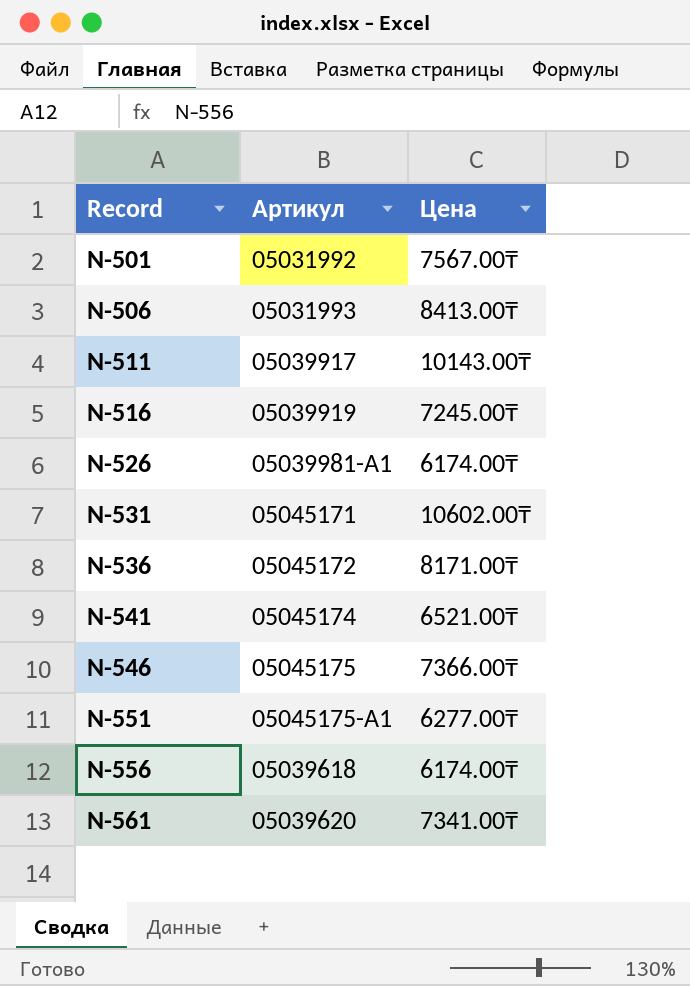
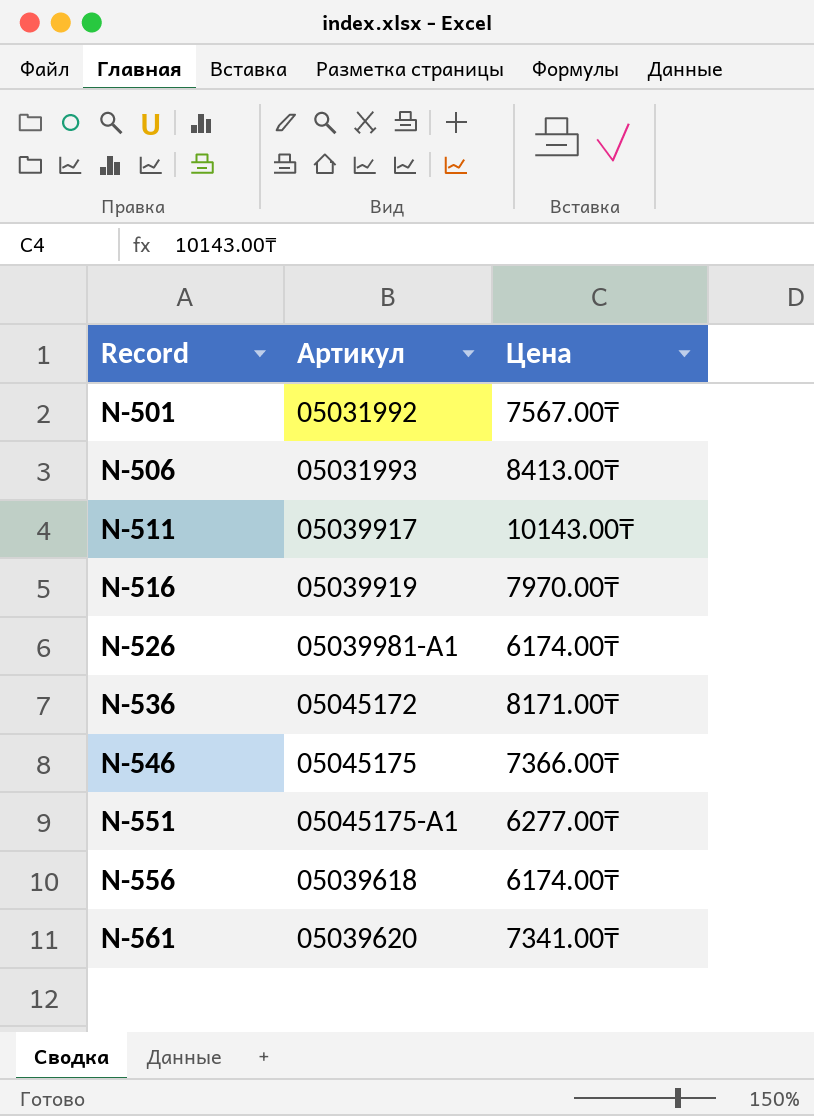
row N-531: 05045171 | 10602.00₸ -> none
row N-541: 05045174 | 6521.00₸ -> none
N-516 | Цена: 7245.00₸ -> 7970.00₸

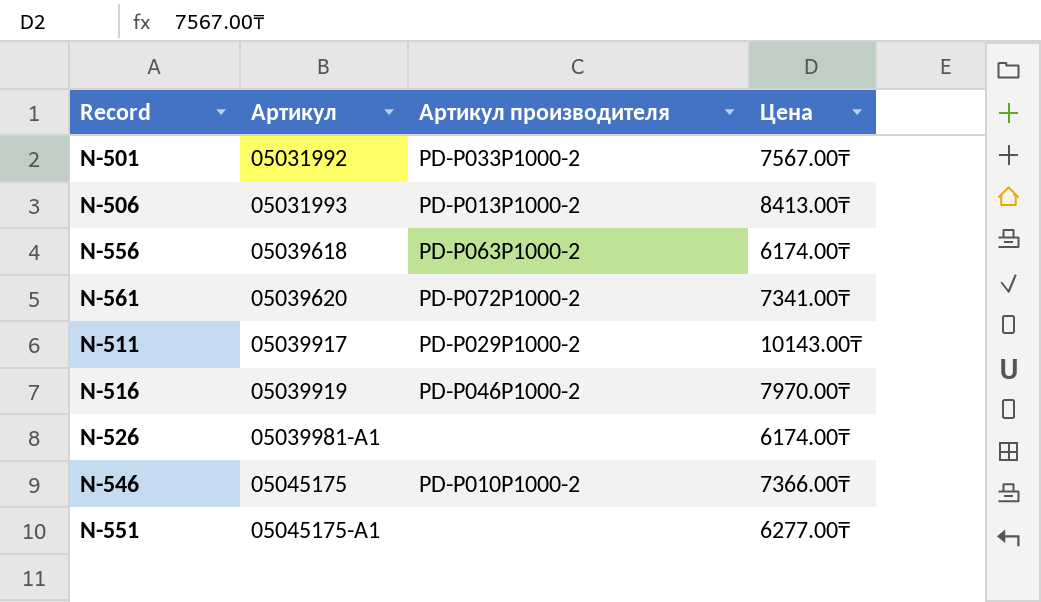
row order: Record ascending -> Артикул ascending
column Артикул производителя | position: none -> 3
row N-536: 05045172 | 8171.00₸ -> none

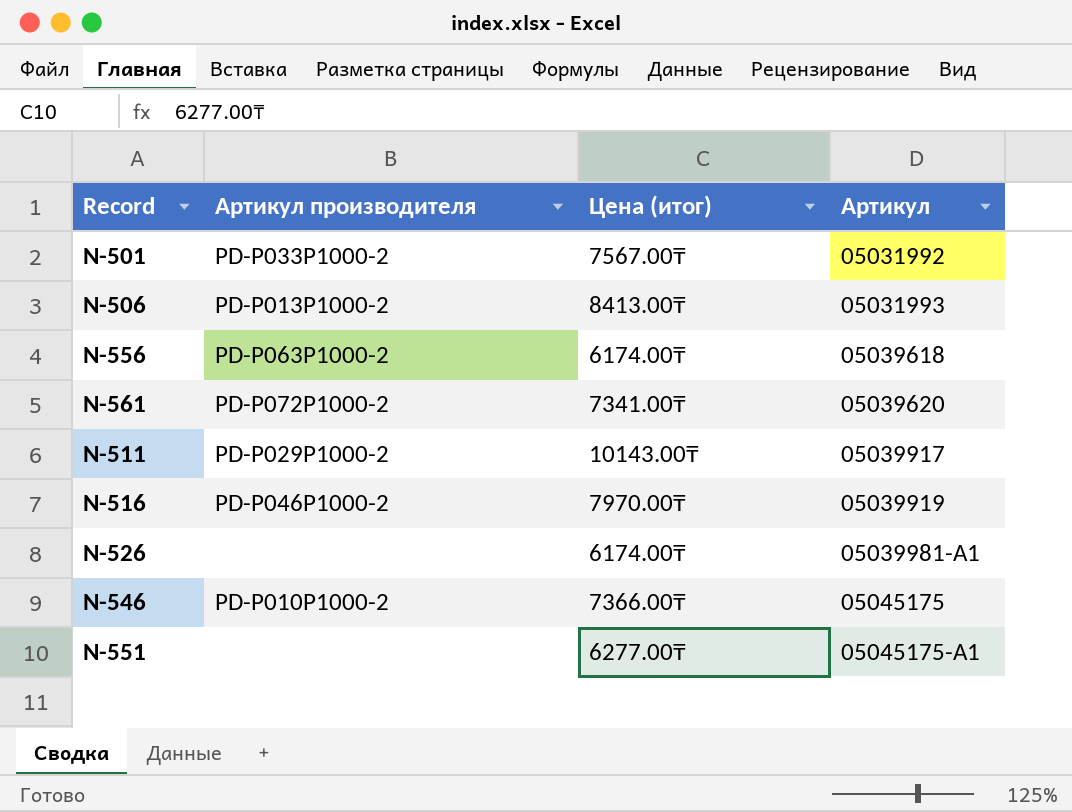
column name: Цена -> Цена (итог)
column Артикул | position: 2 -> 4

